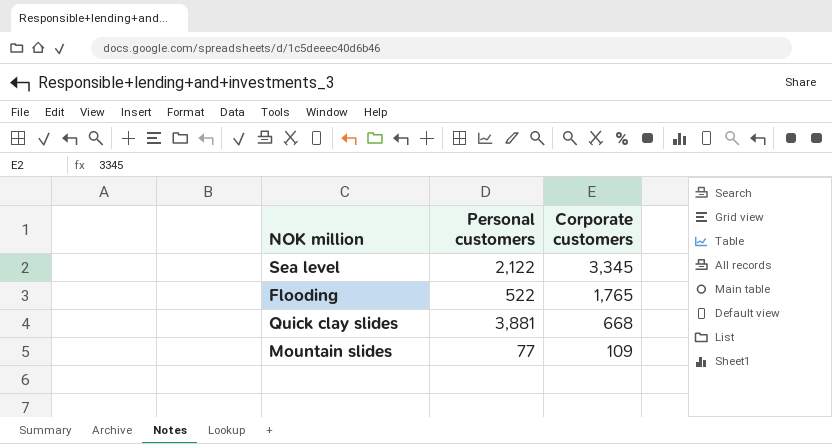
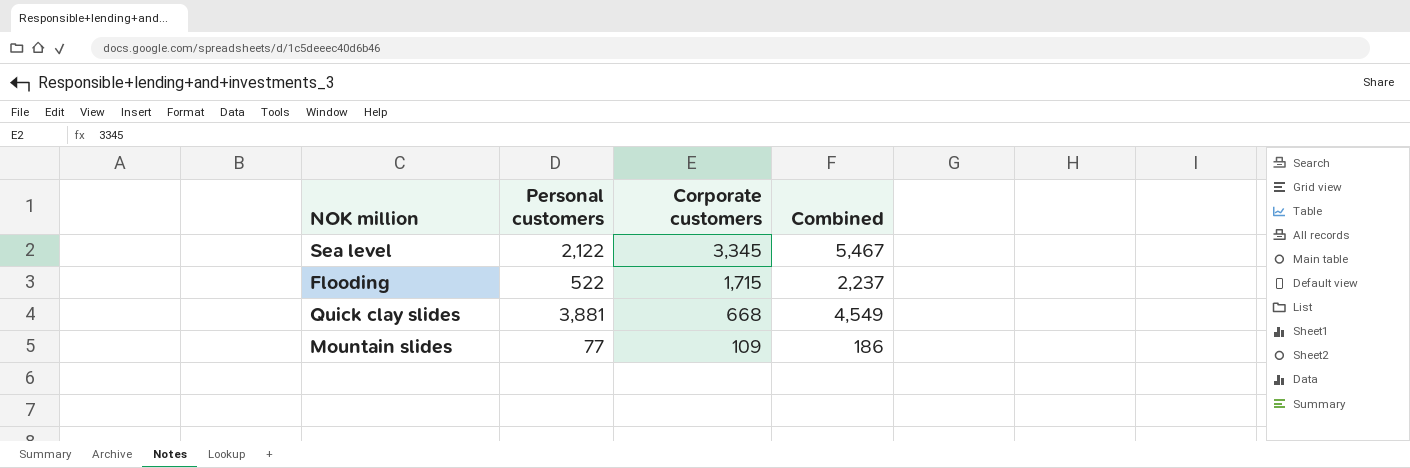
column Combined | formula: none -> [Personal customers] + [Corporate customers]
Flooding | Corporate customers: 1,765 -> 1,715

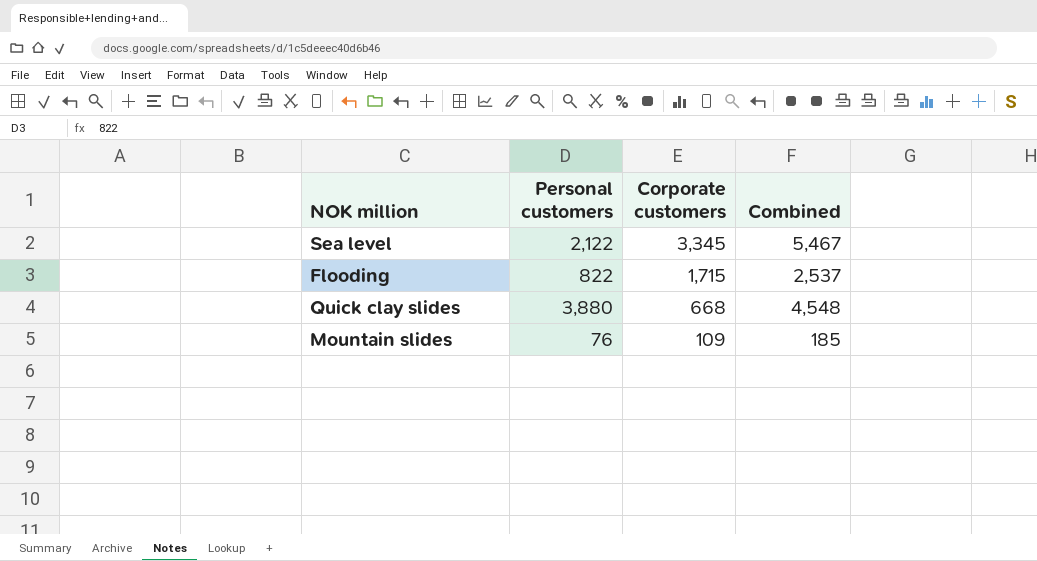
Flooding | Personal customers: 522 -> 822
Flooding | Combined: 2,237 -> 2,537
Quick clay slides | Personal customers: 3,881 -> 3,880
Quick clay slides | Combined: 4,549 -> 4,548
Mountain slides | Personal customers: 77 -> 76
Mountain slides | Combined: 186 -> 185

